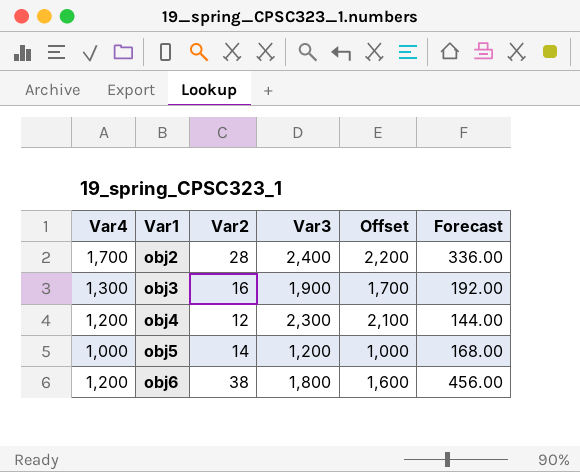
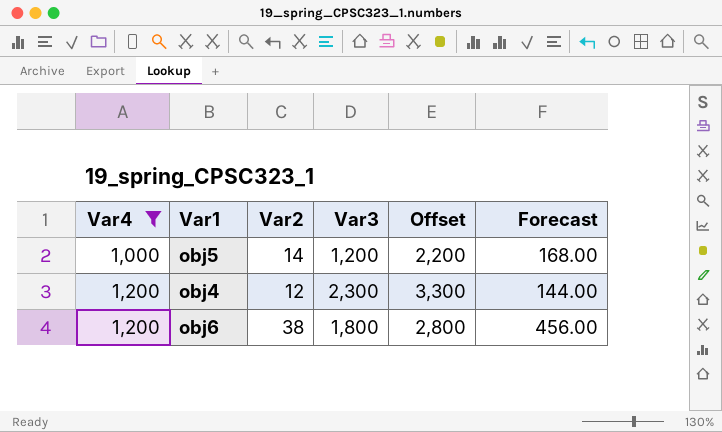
filter: none -> Var4 <= 1,200
row order: Var1 ascending -> Var4 ascending
column Offset | formula: [Var3] - 200 -> [Var3] + 1000

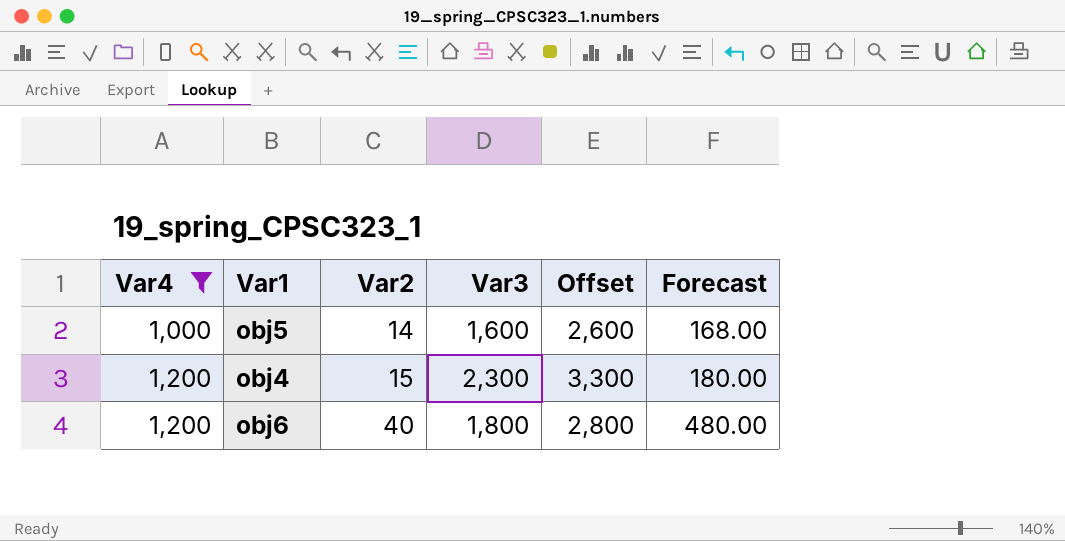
obj5 | Var3: 1,200 -> 1,600
obj5 | Offset: 2,200 -> 2,600
obj4 | Var2: 12 -> 15
obj4 | Forecast: 144.00 -> 180.00
obj6 | Var2: 38 -> 40
obj6 | Forecast: 456.00 -> 480.00

